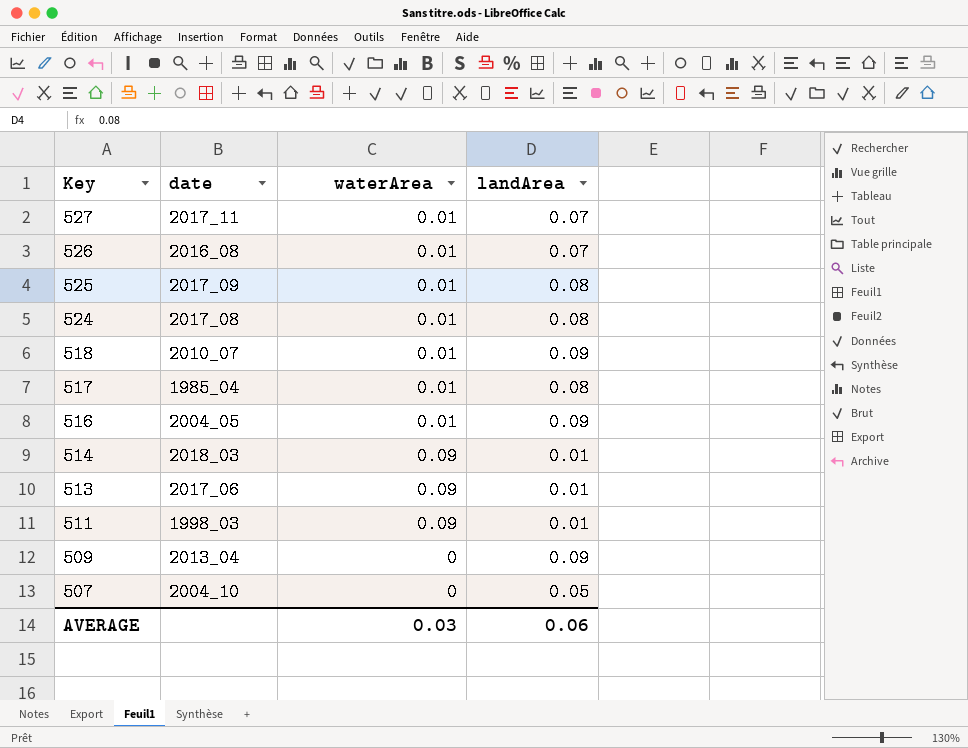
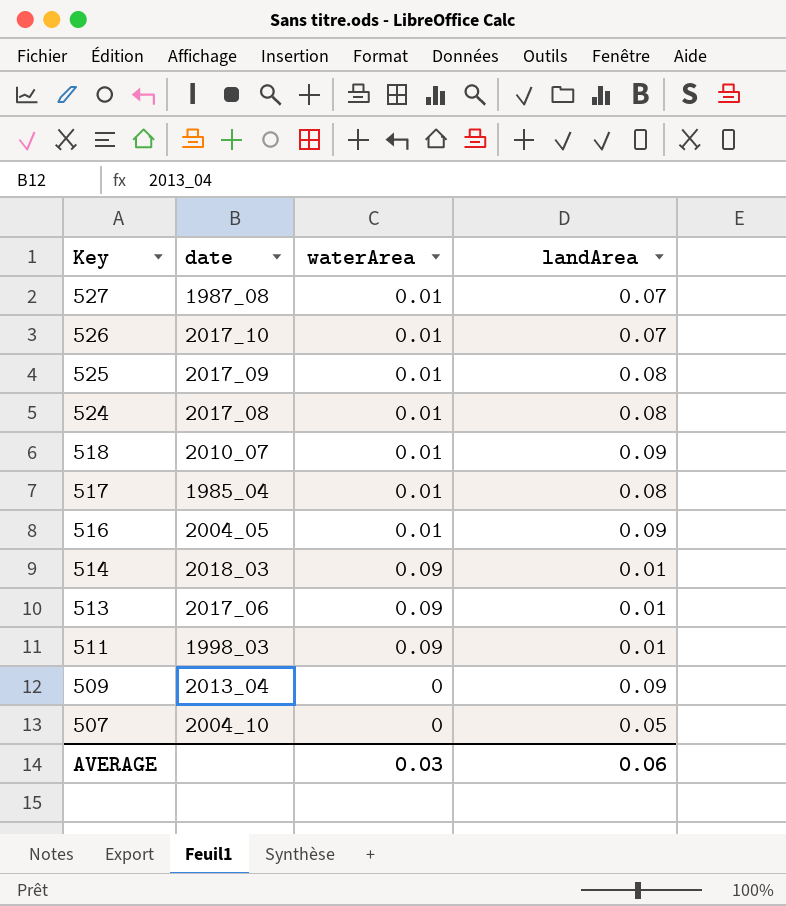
527 | date: 2017_11 -> 1987_08
526 | date: 2016_08 -> 2017_10

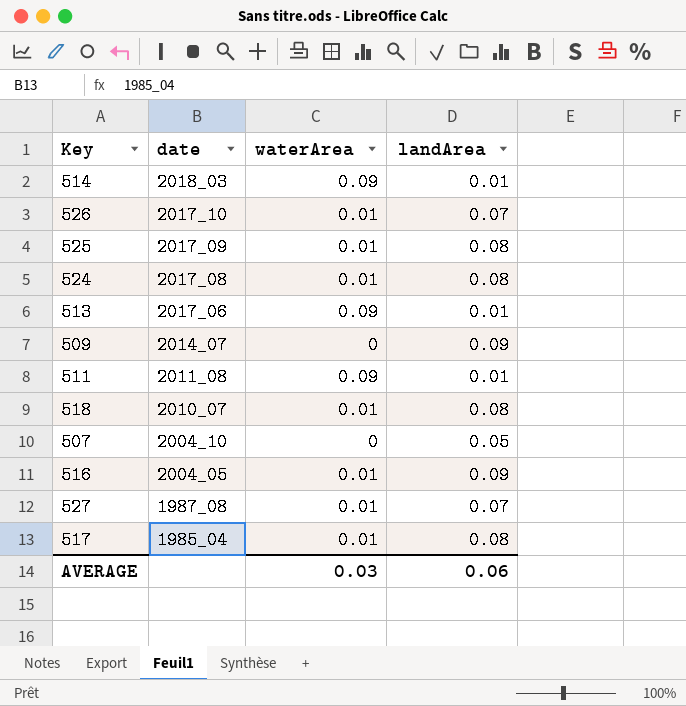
row order: Key descending -> date descending
509 | date: 2013_04 -> 2014_07
511 | date: 1998_03 -> 2011_08
518 | landArea: 0.09 -> 0.08

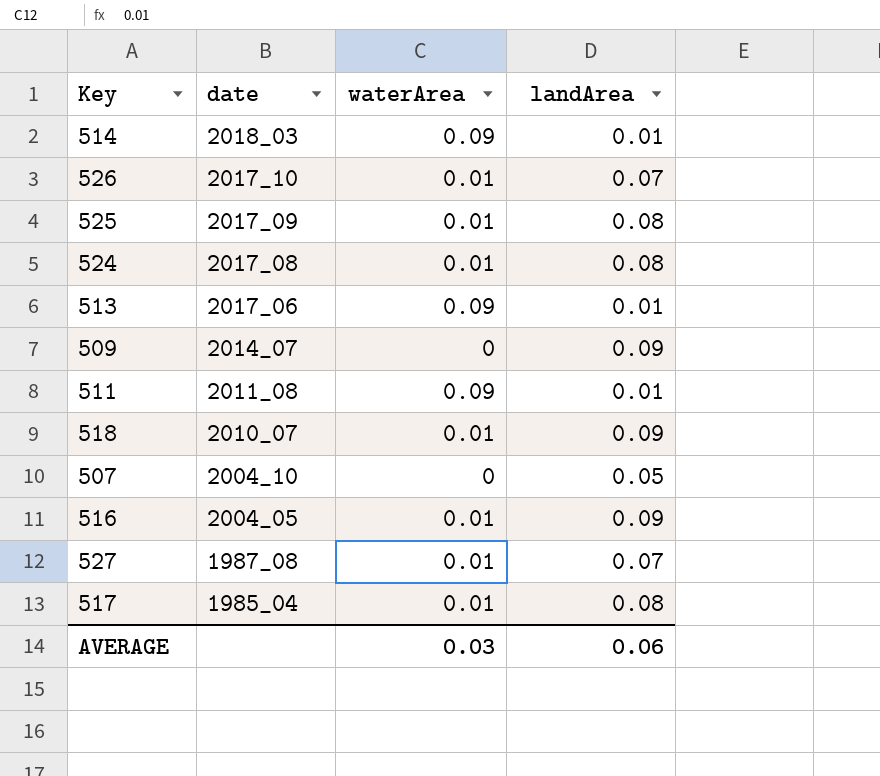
518 | landArea: 0.08 -> 0.09

